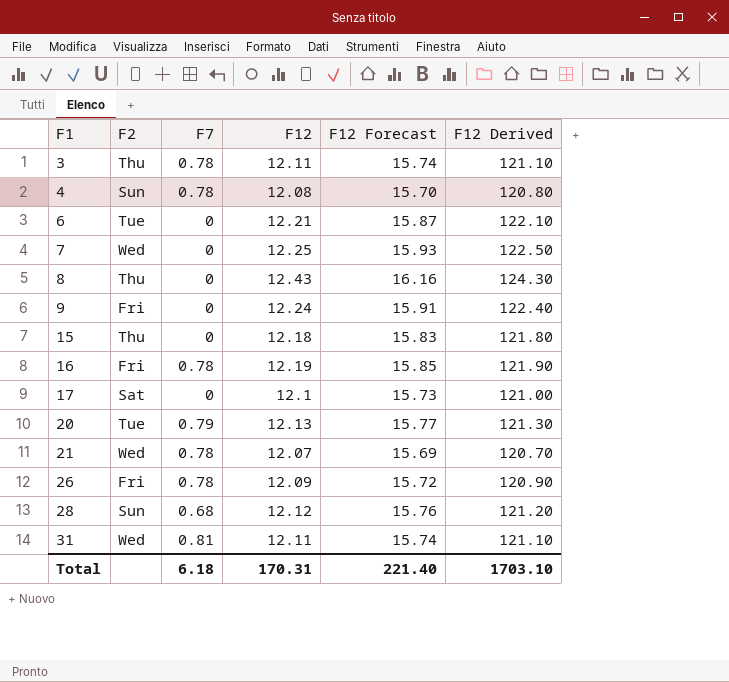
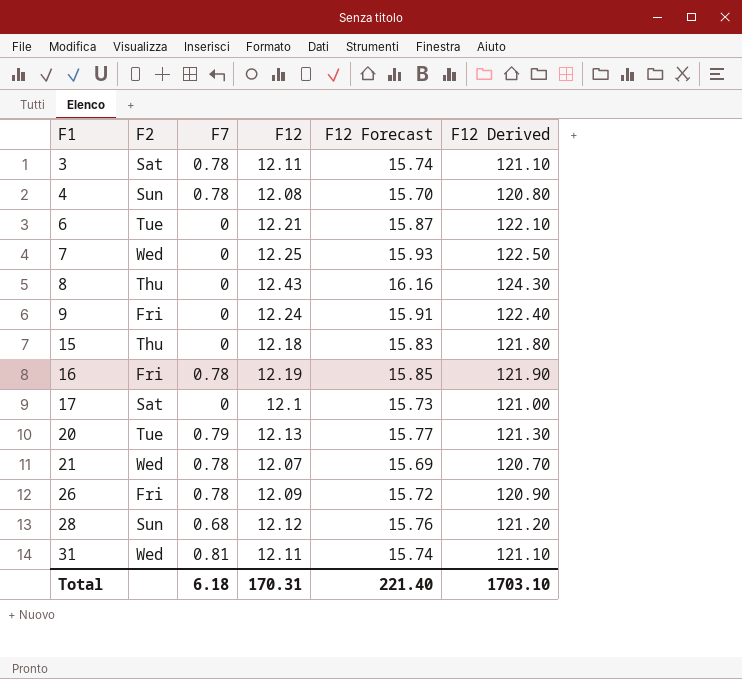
3 | F2: Thu -> Sat

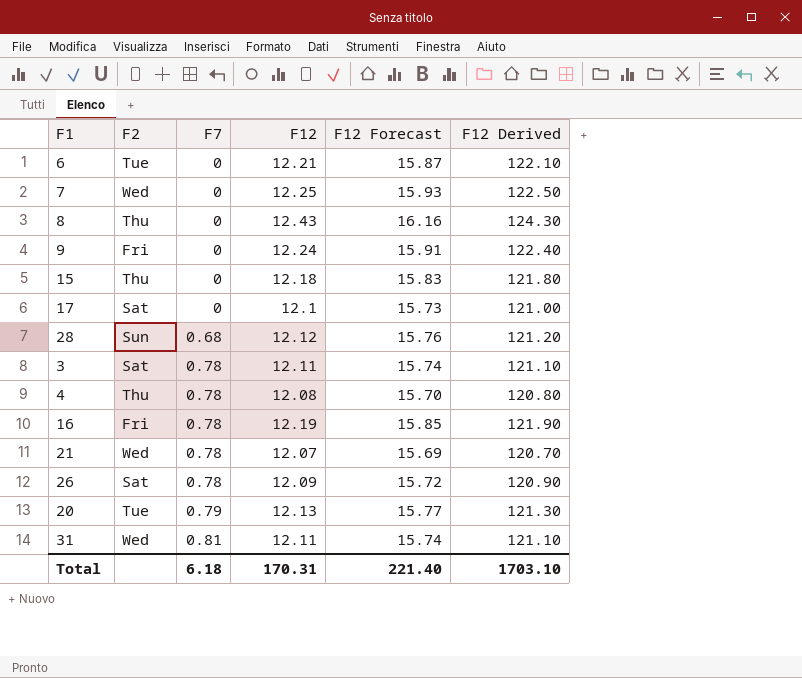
row order: F1 ascending -> F7 ascending
4 | F2: Sun -> Thu
26 | F2: Fri -> Sat

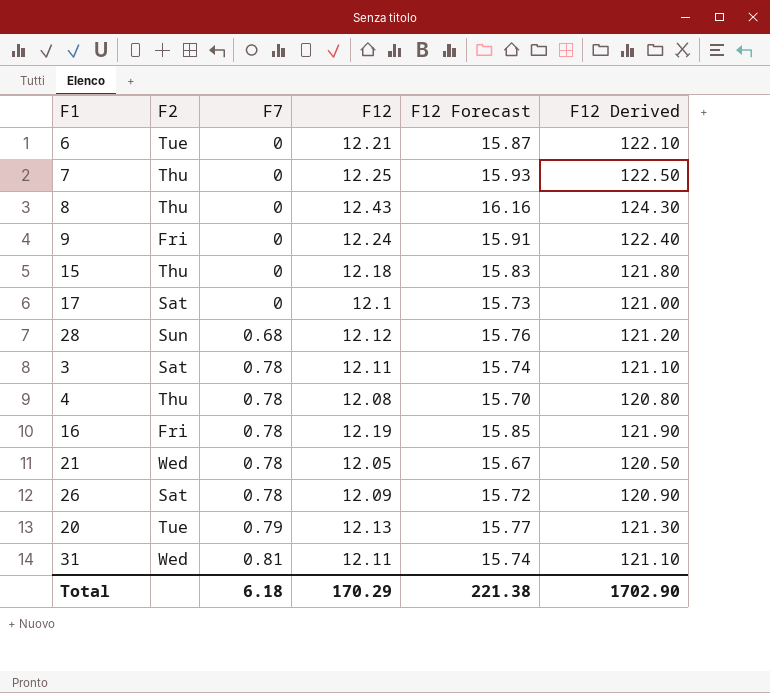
7 | F2: Wed -> Thu
21 | F12: 12.07 -> 12.05
21 | F12 Forecast: 15.69 -> 15.67
21 | F12 Derived: 120.70 -> 120.50
Total | F12: 170.31 -> 170.29
Total | F12 Forecast: 221.40 -> 221.38
Total | F12 Derived: 1703.10 -> 1702.90

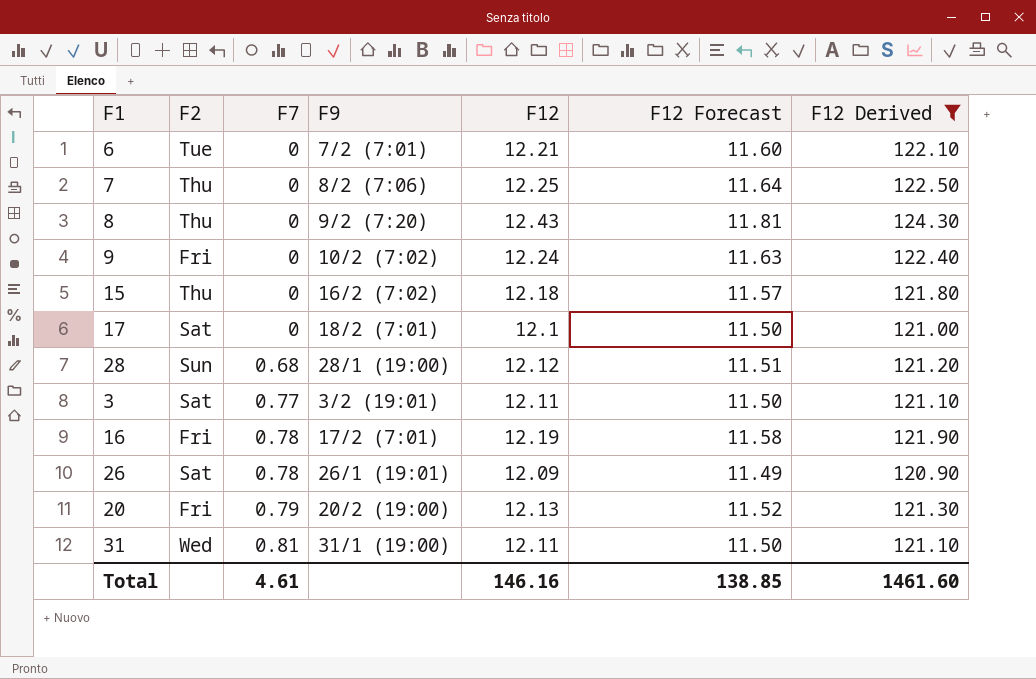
filter: none -> F12 Derived >= 120.90
column F9 | position: none -> 4
column F12 Forecast | formula: [F12] * 1.3 -> [F12] * 0.95
3 | F7: 0.78 -> 0.77
20 | F2: Tue -> Fri
Total | F7: 6.18 -> 4.61
Total | F12: 170.29 -> 146.16
Total | F12 Forecast: 221.38 -> 138.85
Total | F12 Derived: 1702.90 -> 1461.60

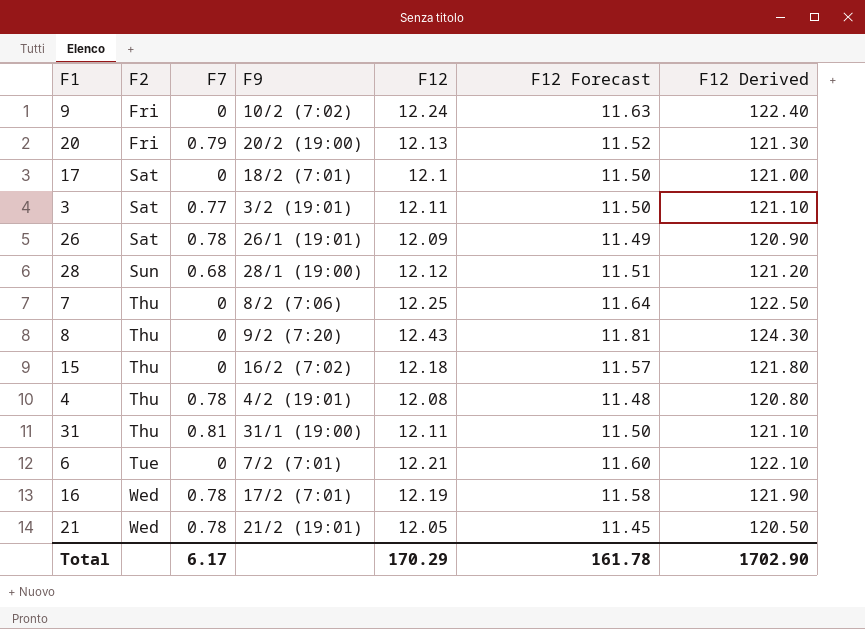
filter: F12 Derived >= 120.90 -> none
row order: F7 ascending -> F2 ascending
31 | F2: Wed -> Thu
16 | F2: Fri -> Wed
Total | F7: 4.61 -> 6.17
Total | F12: 146.16 -> 170.29
Total | F12 Forecast: 138.85 -> 161.78
Total | F12 Derived: 1461.60 -> 1702.90

